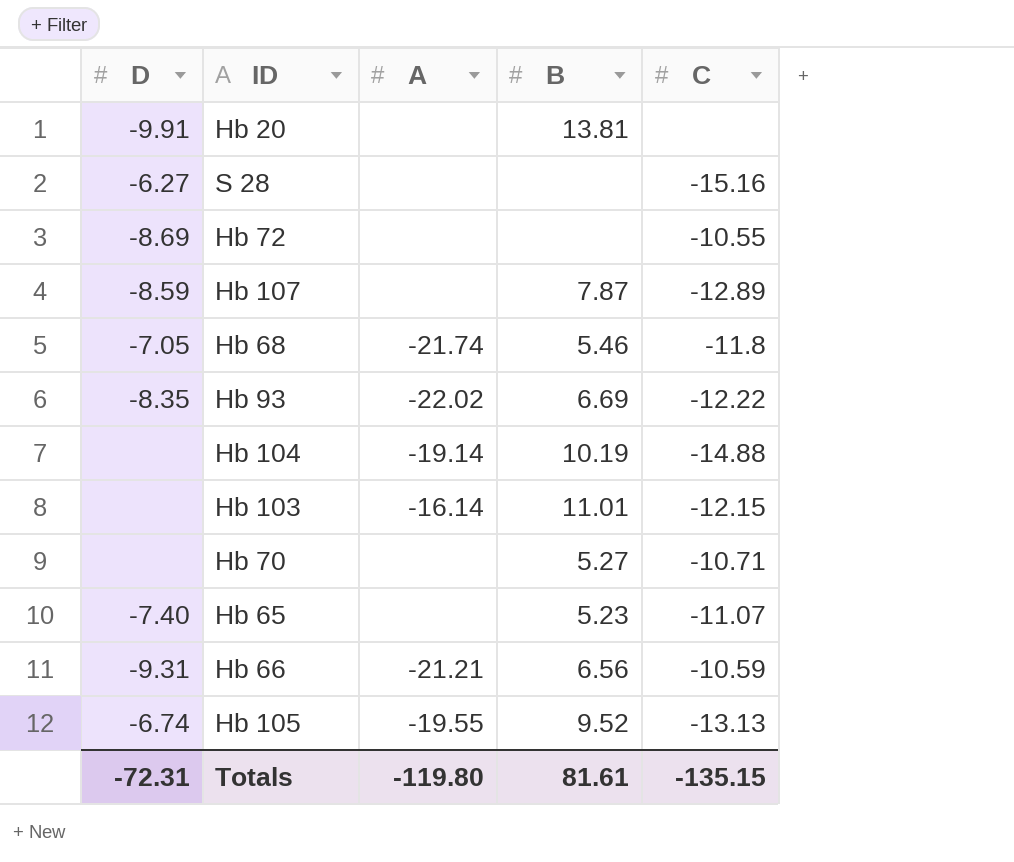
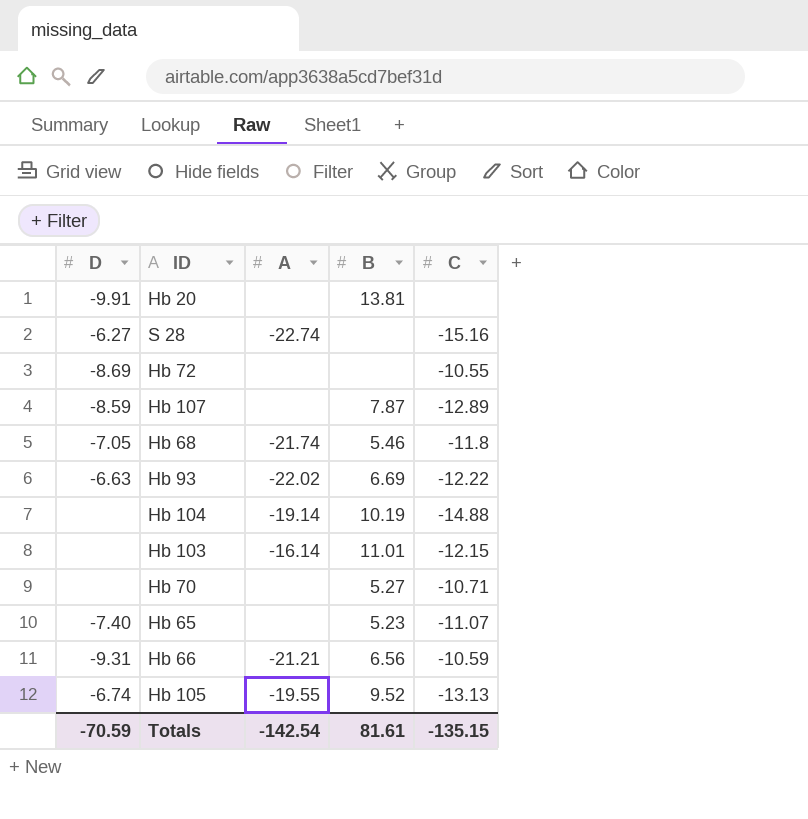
S 28 | A: none -> -22.74
Hb 93 | D: -8.35 -> -6.63
Totals | D: -72.31 -> -70.59
Totals | A: -119.80 -> -142.54

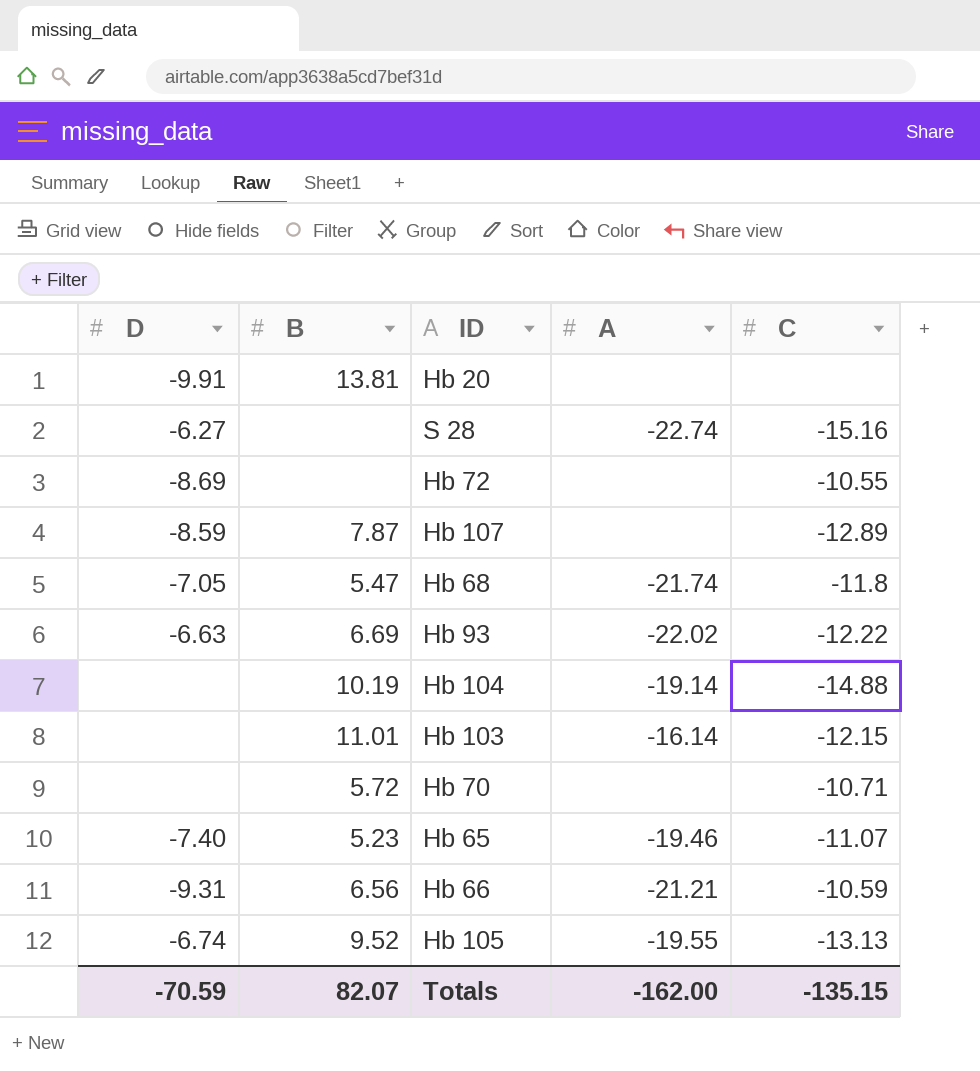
column B | position: 4 -> 2
Hb 68 | B: 5.46 -> 5.47
Hb 70 | B: 5.27 -> 5.72
Hb 65 | A: none -> -19.46
Totals | B: 81.61 -> 82.07
Totals | A: -142.54 -> -162.00

